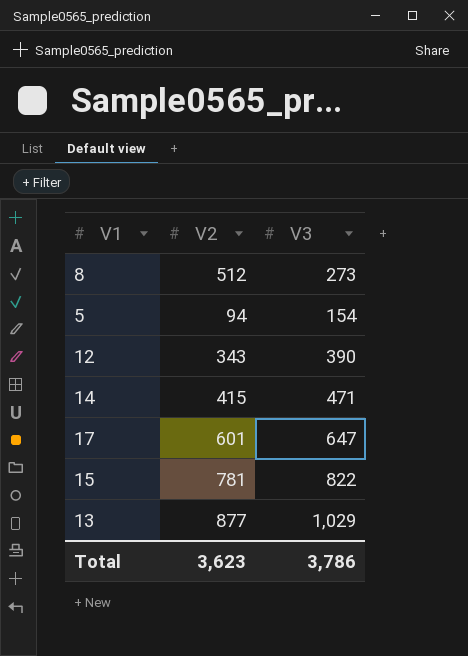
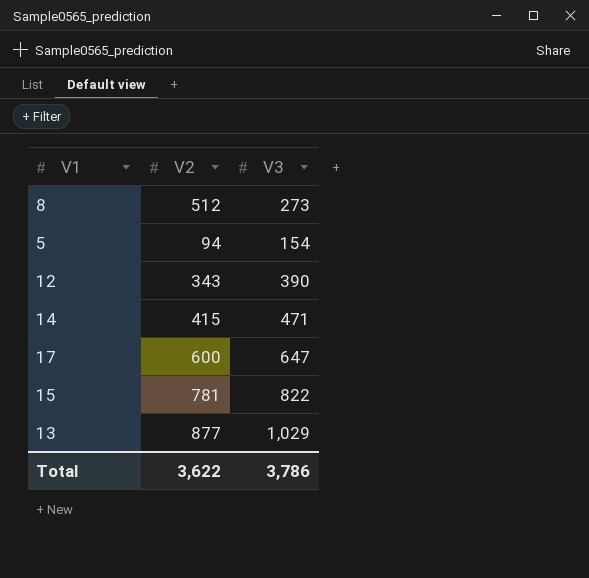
17 | V2: 601 -> 600
Total | V2: 3,623 -> 3,622

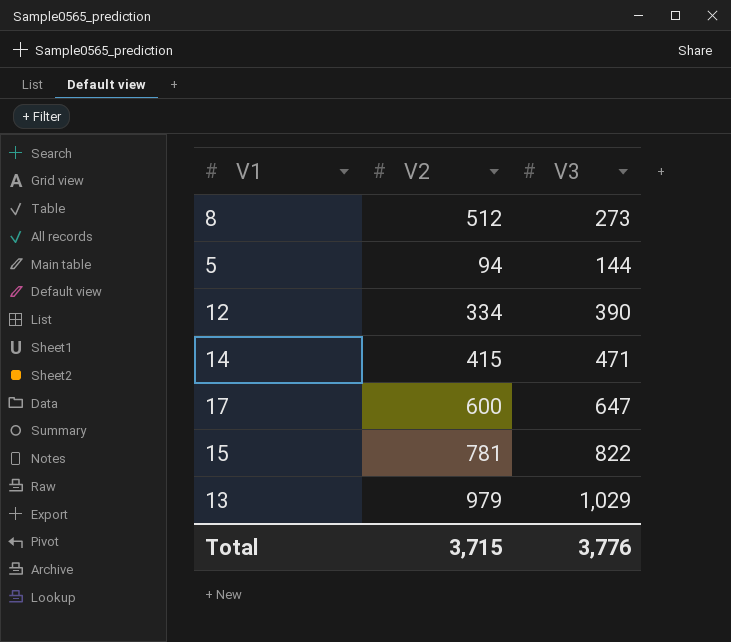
5 | V3: 154 -> 144
12 | V2: 343 -> 334
13 | V2: 877 -> 979
Total | V2: 3,622 -> 3,715
Total | V3: 3,786 -> 3,776

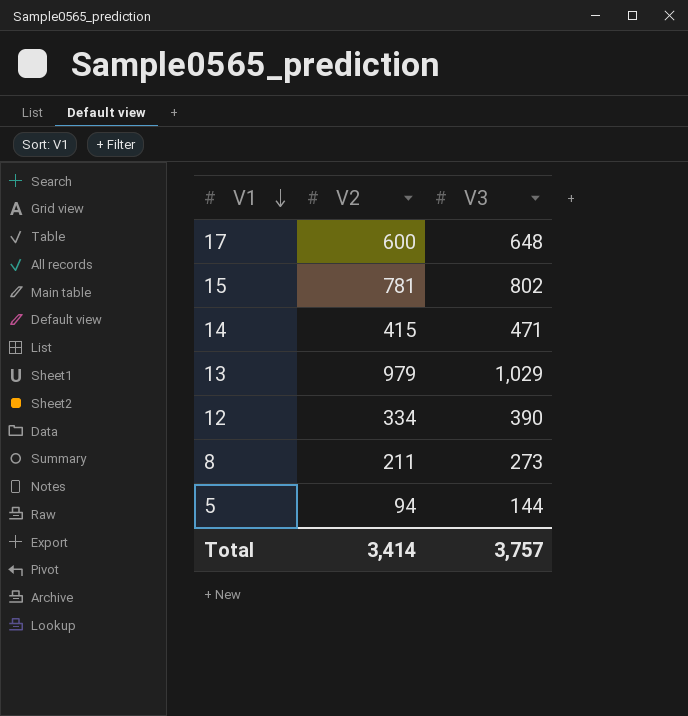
row order: none -> V1 descending
17 | V3: 647 -> 648
15 | V3: 822 -> 802
8 | V2: 512 -> 211
Total | V2: 3,715 -> 3,414
Total | V3: 3,776 -> 3,757

